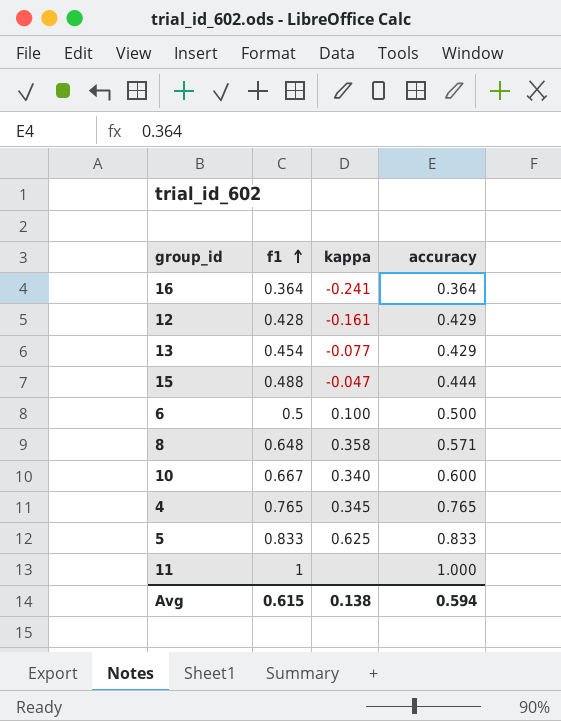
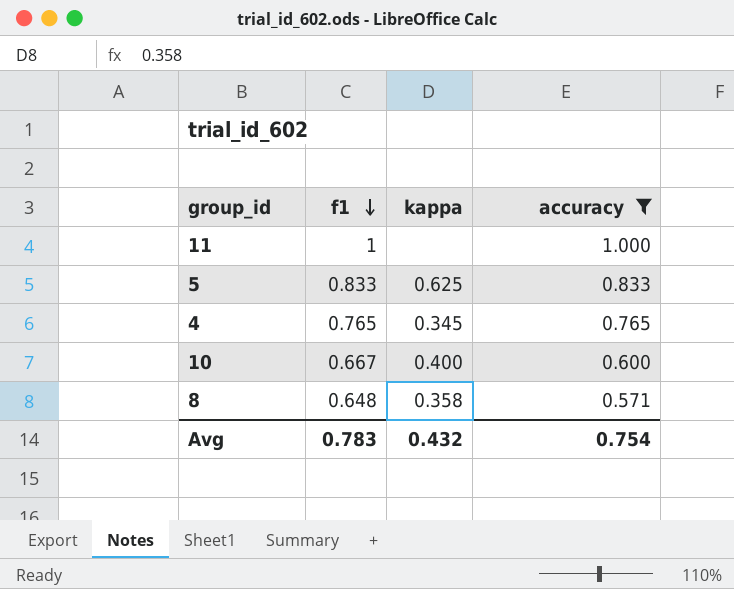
filter: none -> accuracy >= 0.571
row order: f1 ascending -> f1 descending
10 | kappa: 0.340 -> 0.400
Avg | f1: 0.615 -> 0.783
Avg | kappa: 0.138 -> 0.432
Avg | accuracy: 0.594 -> 0.754

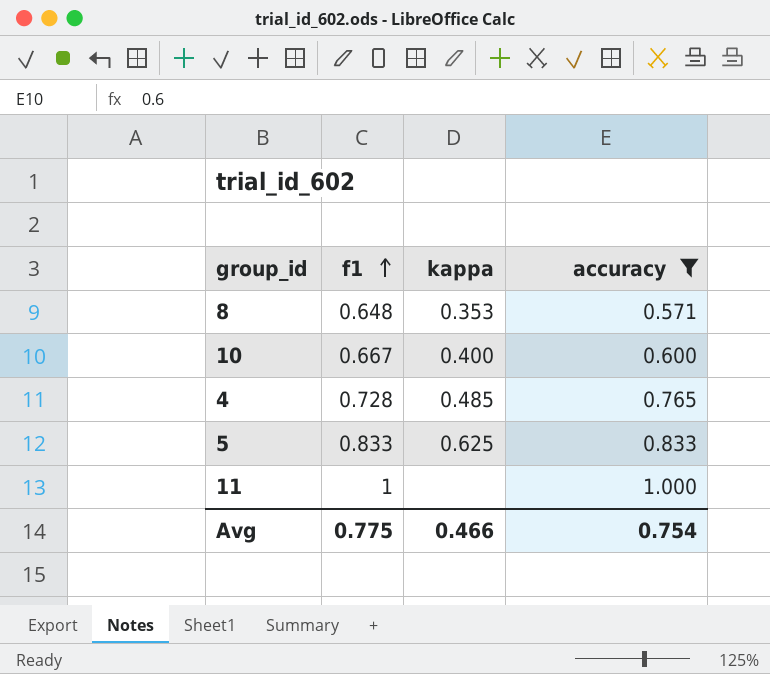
row order: f1 descending -> f1 ascending
8 | kappa: 0.358 -> 0.353
4 | f1: 0.765 -> 0.728
4 | kappa: 0.345 -> 0.485
Avg | f1: 0.783 -> 0.775
Avg | kappa: 0.432 -> 0.466

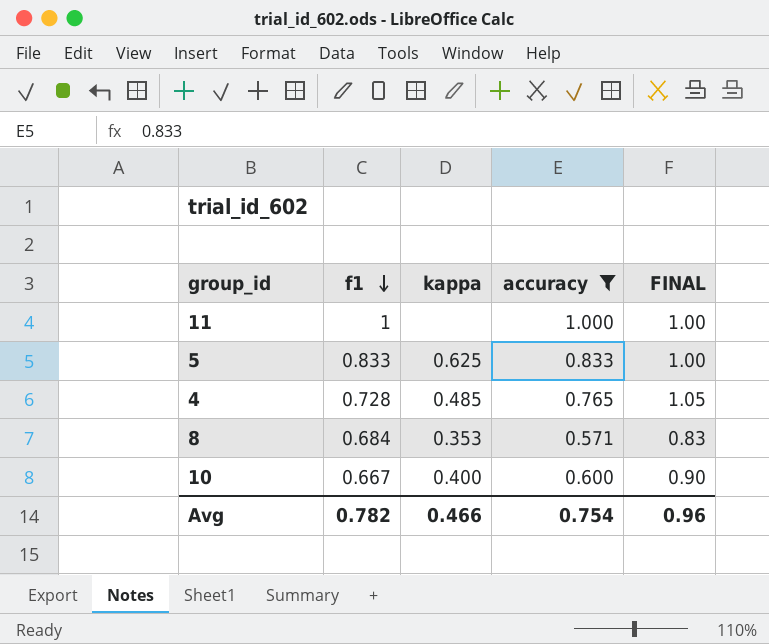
row order: f1 ascending -> f1 descending
column FINAL | formula: none -> [accuracy] / [f1]
8 | f1: 0.648 -> 0.684
Avg | f1: 0.775 -> 0.782

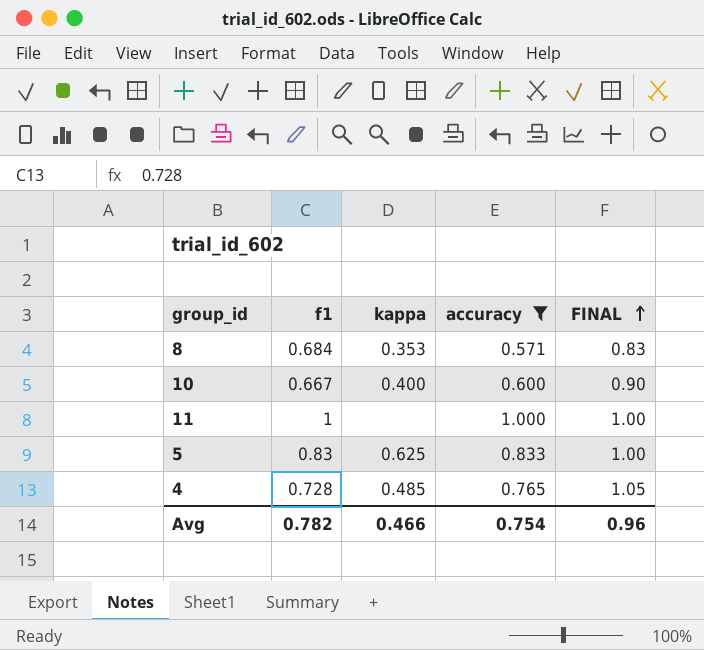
row order: f1 descending -> FINAL ascending
5 | f1: 0.833 -> 0.83

